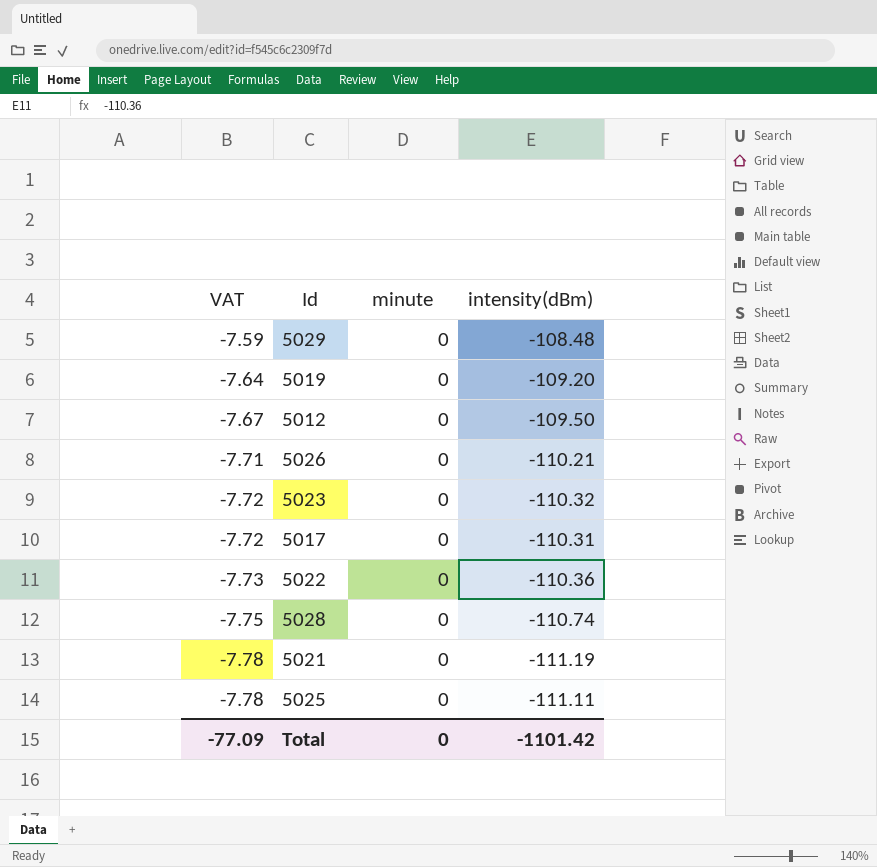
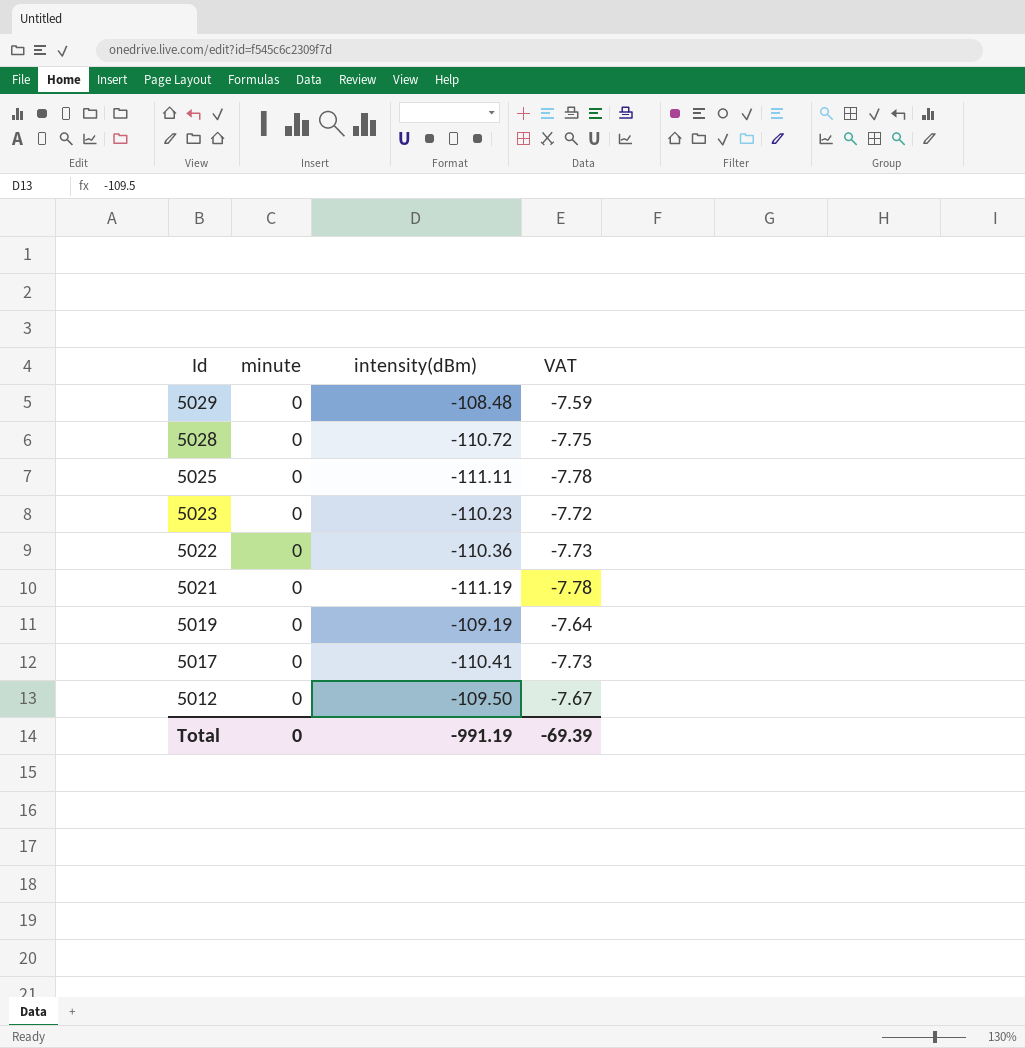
row order: VAT descending -> Id descending
column VAT | position: 1 -> 4
row 5026: -7.71 | 0 | -110.21 -> none
5028 | intensity(dBm): -110.74 -> -110.72
5023 | intensity(dBm): -110.32 -> -110.23
5019 | intensity(dBm): -109.20 -> -109.19
5017 | intensity(dBm): -110.31 -> -110.41
5017 | VAT: -7.72 -> -7.73
Total | intensity(dBm): -1101.42 -> -991.19
Total | VAT: -77.09 -> -69.39

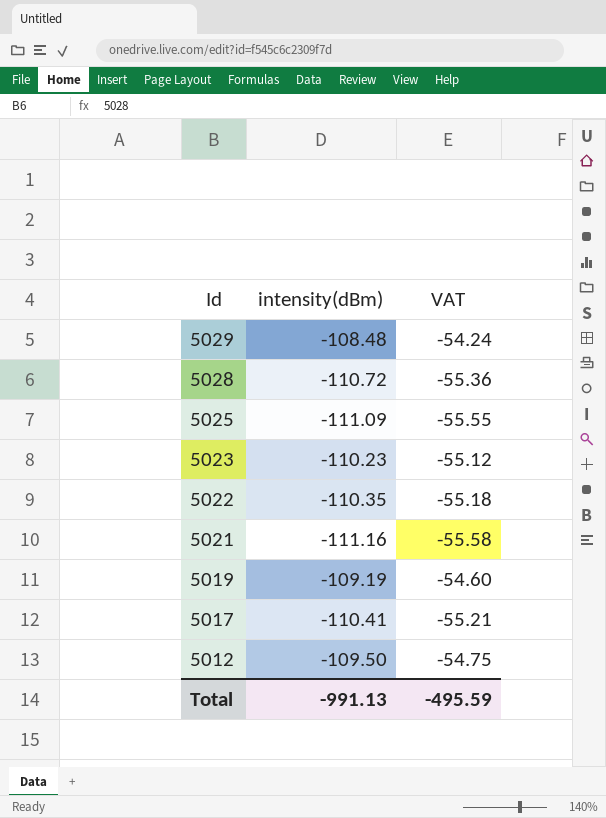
column minute | position: 2 -> none
column VAT | formula: [intensity(dBm)] * 0.07 -> [intensity(dBm)] * 0.5
5025 | intensity(dBm): -111.11 -> -111.09
5022 | intensity(dBm): -110.36 -> -110.35
5021 | intensity(dBm): -111.19 -> -111.16
Total | intensity(dBm): -991.19 -> -991.13
Total | VAT: -69.39 -> -495.59

